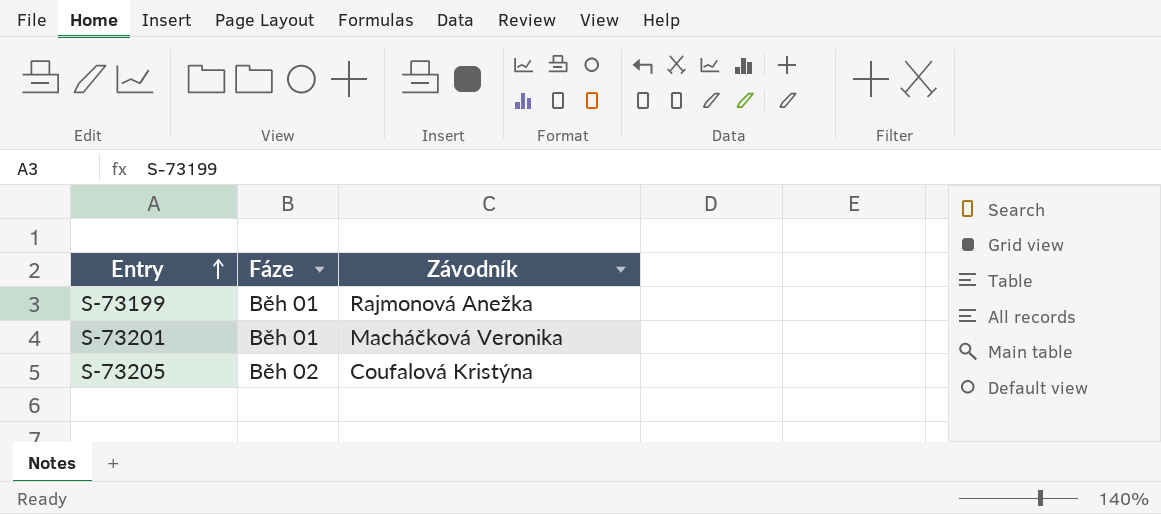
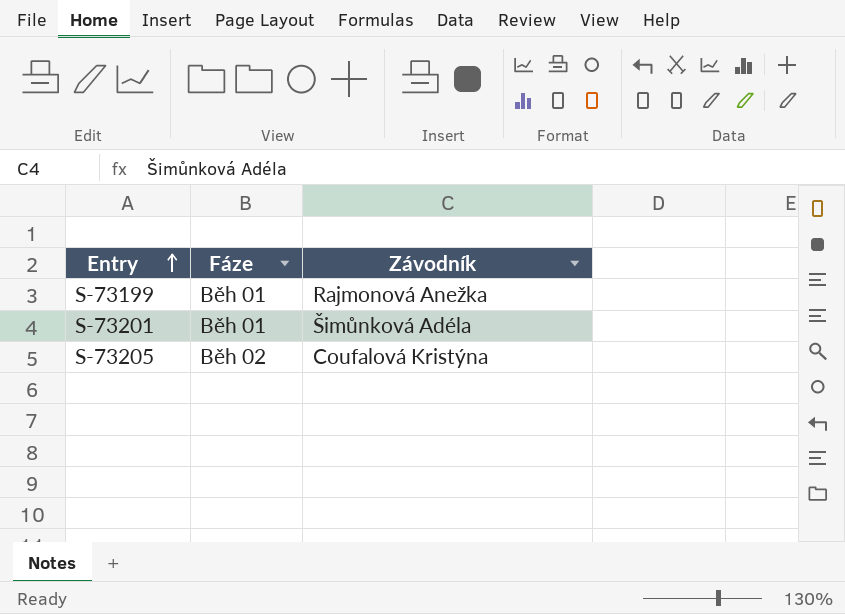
S-73201 | Závodník: Macháčková Veronika -> Šimůnková Adéla

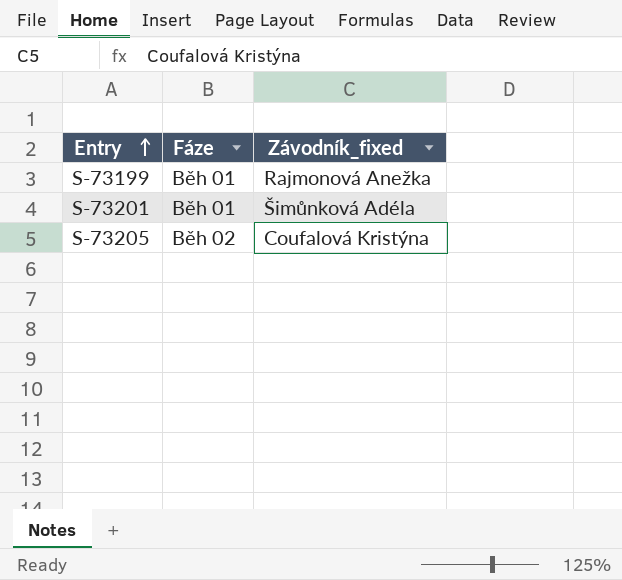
column name: Závodník -> Závodník_fixed

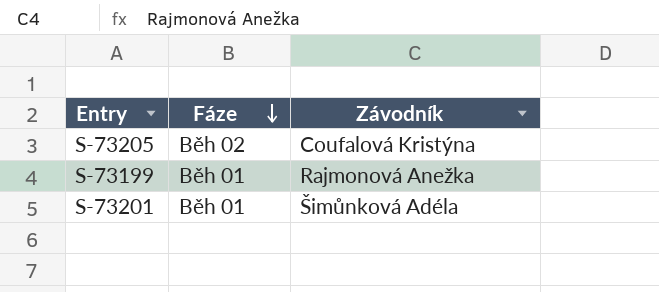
row order: Entry ascending -> Fáze descending
column name: Závodník_fixed -> Závodník

